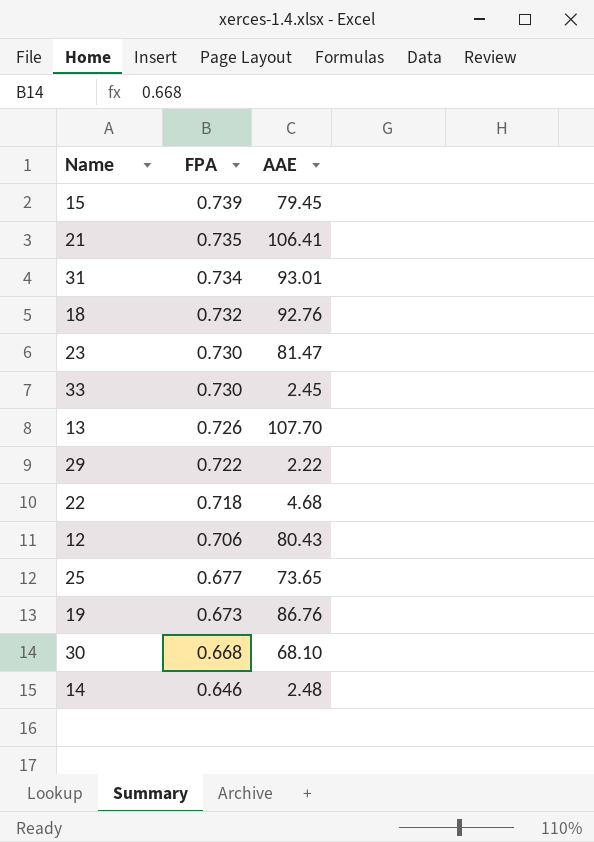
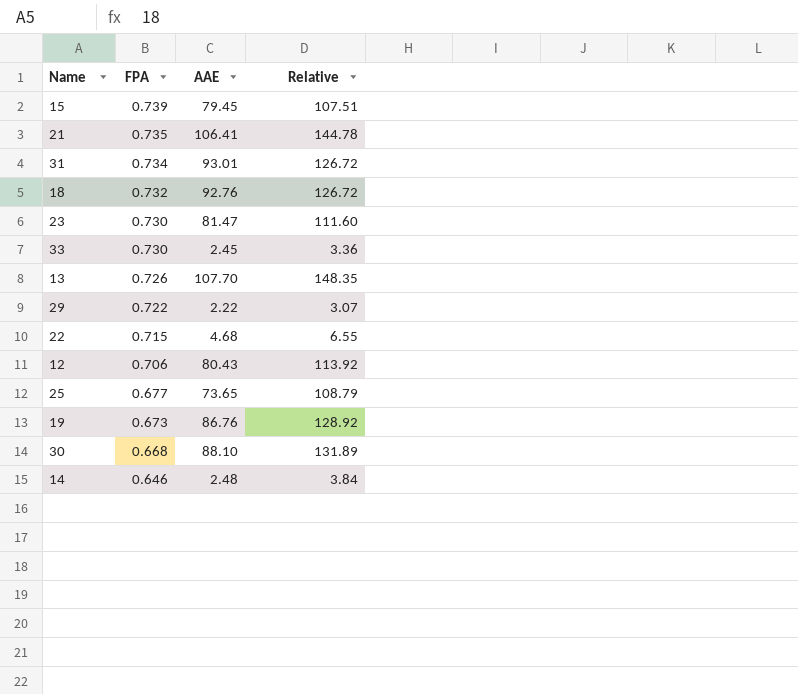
column Relative | formula: none -> [AAE] / [FPA]
22 | FPA: 0.718 -> 0.715
30 | AAE: 68.10 -> 88.10

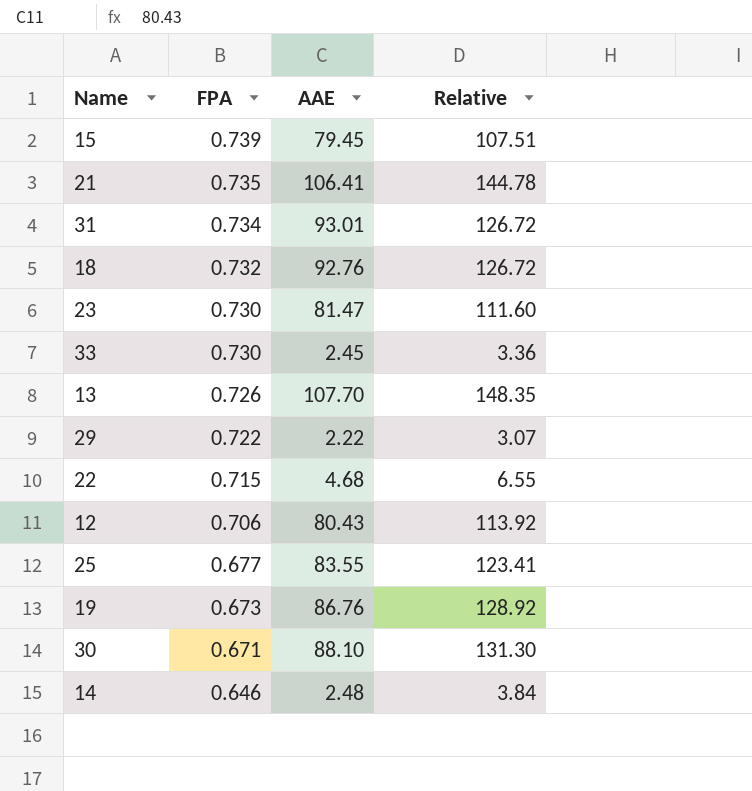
25 | AAE: 73.65 -> 83.55
25 | Relative: 108.79 -> 123.41
30 | FPA: 0.668 -> 0.671
30 | Relative: 131.89 -> 131.30

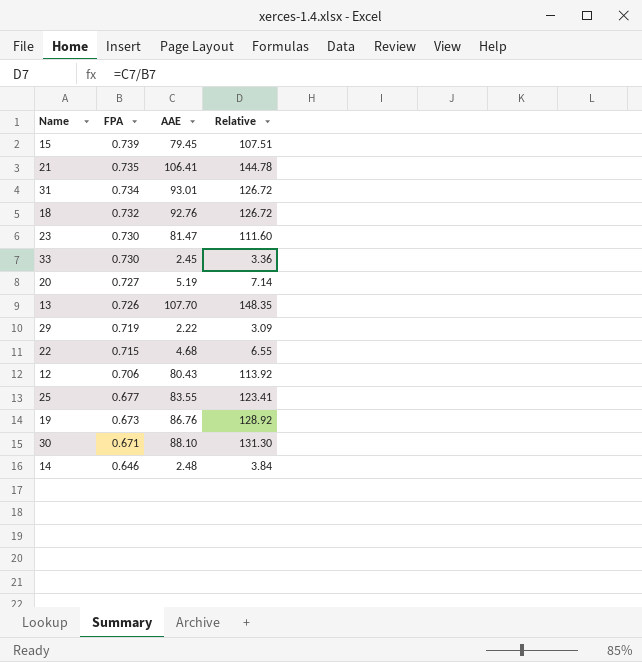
row 20: none -> 0.727 | 5.19 | 7.14
29 | FPA: 0.722 -> 0.719
29 | Relative: 3.07 -> 3.09

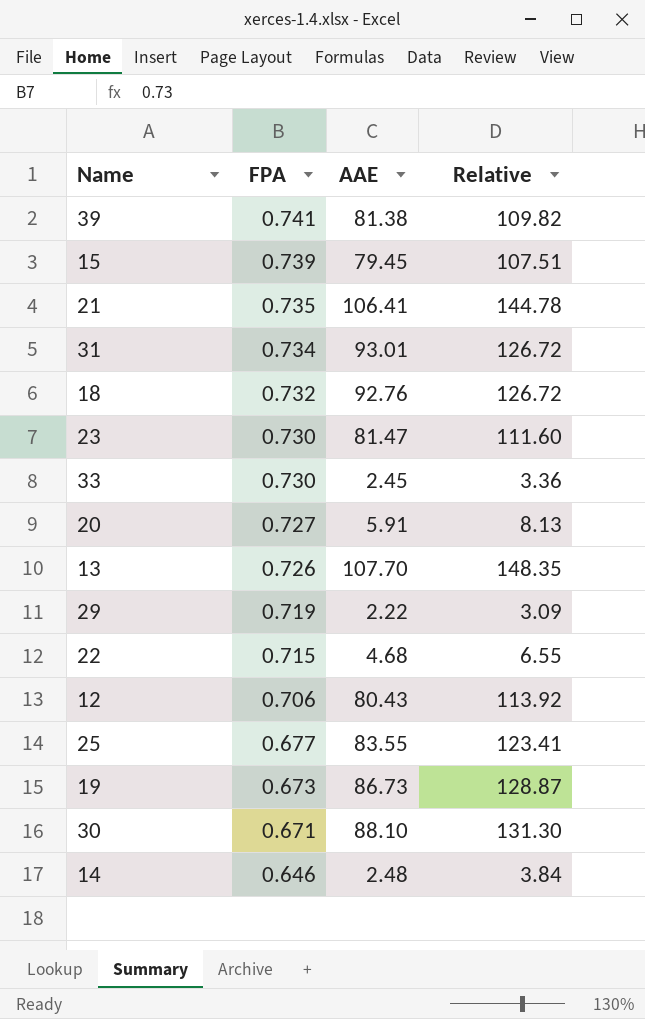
row 39: none -> 0.741 | 81.38 | 109.82
20 | AAE: 5.19 -> 5.91
20 | Relative: 7.14 -> 8.13
19 | AAE: 86.76 -> 86.73
19 | Relative: 128.92 -> 128.87

